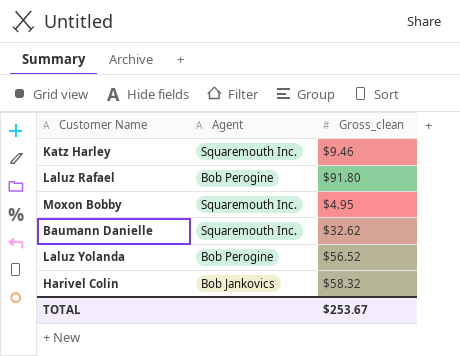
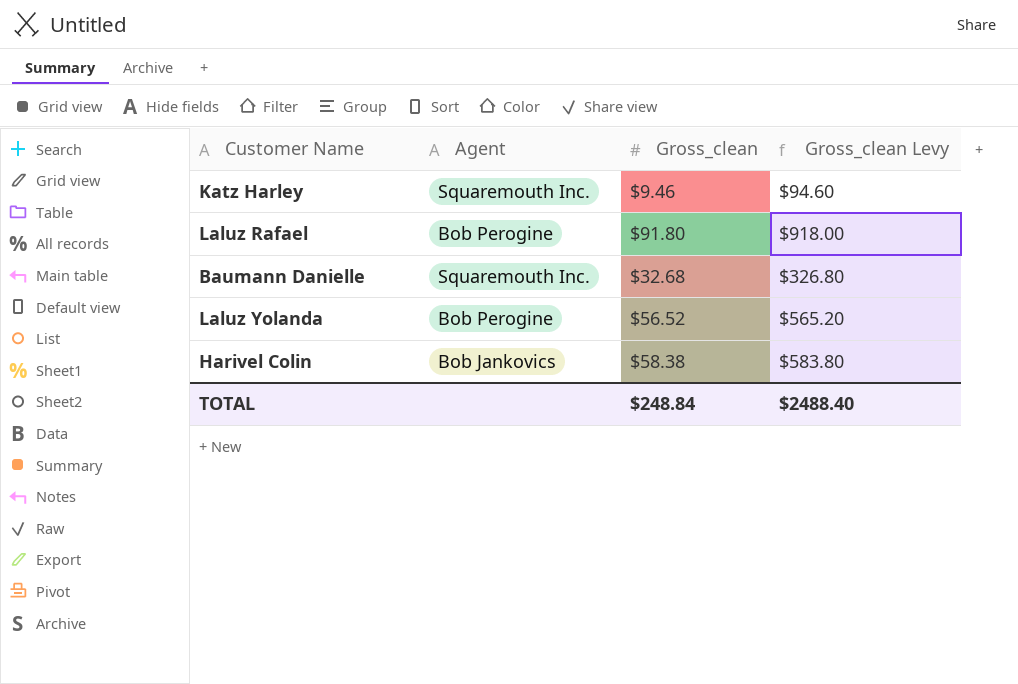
column Gross_clean Levy | formula: none -> [Gross_clean] * 10
row Moxon Bobby: Squaremouth Inc. | $4.95 -> none
Baumann Danielle | Gross_clean: $32.62 -> $32.68
Harivel Colin | Gross_clean: $58.32 -> $58.38
TOTAL | Gross_clean: $253.67 -> $248.84

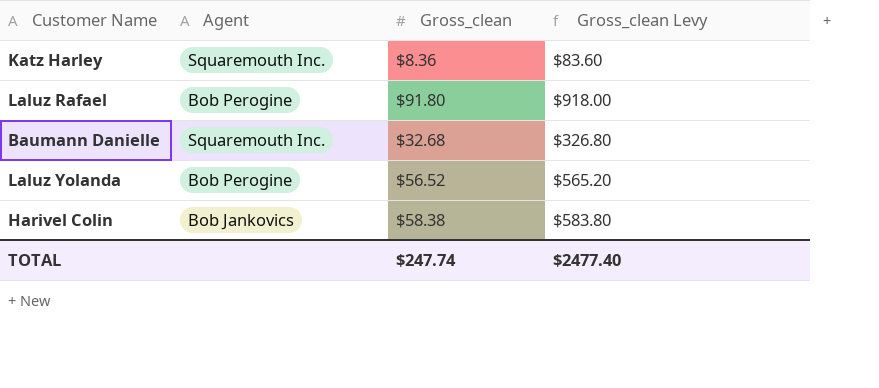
Katz Harley | Gross_clean: $9.46 -> $8.36
Katz Harley | Gross_clean Levy: $94.60 -> $83.60
TOTAL | Gross_clean: $248.84 -> $247.74
TOTAL | Gross_clean Levy: $2488.40 -> $2477.40

